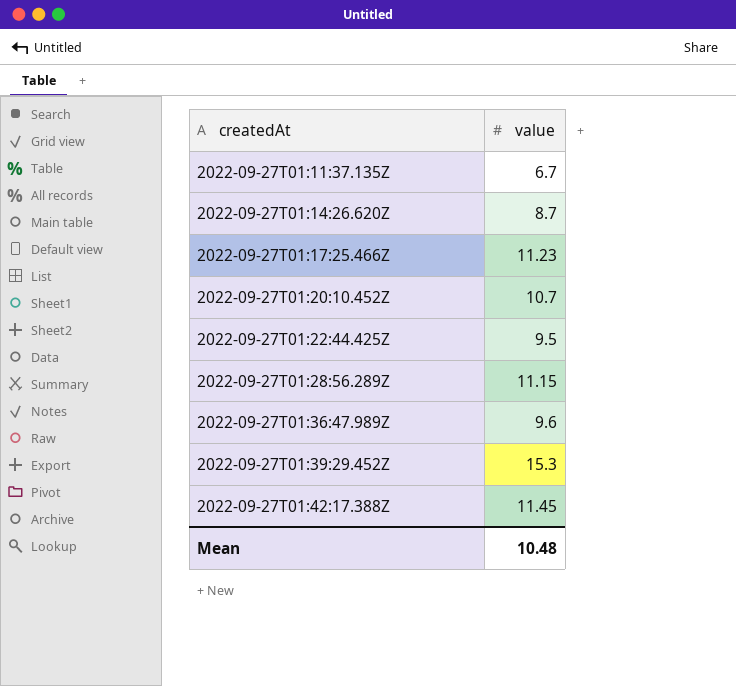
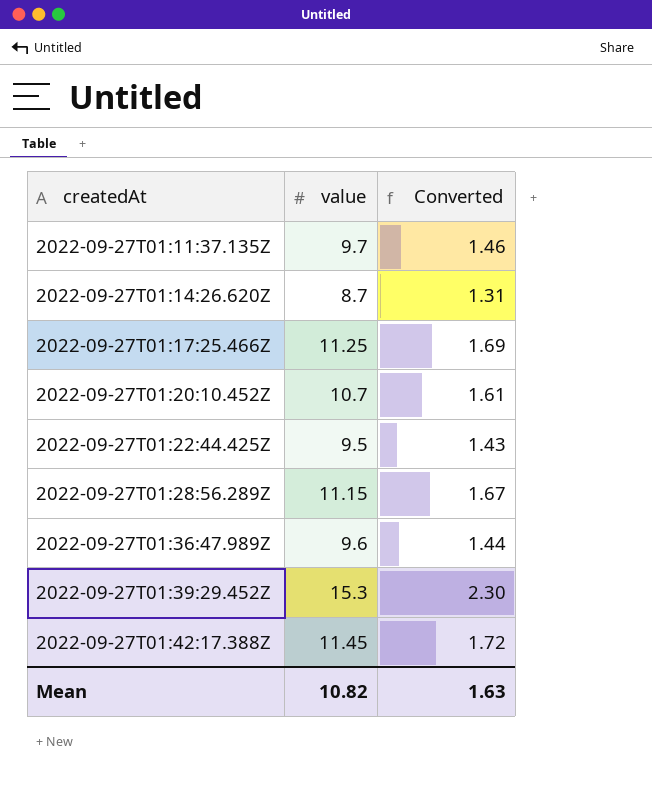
column Converted | formula: none -> [value] * 0.15
2022-09-27T01:11:37.135Z | value: 6.7 -> 9.7
2022-09-27T01:17:25.466Z | value: 11.23 -> 11.25
Mean | value: 10.48 -> 10.82

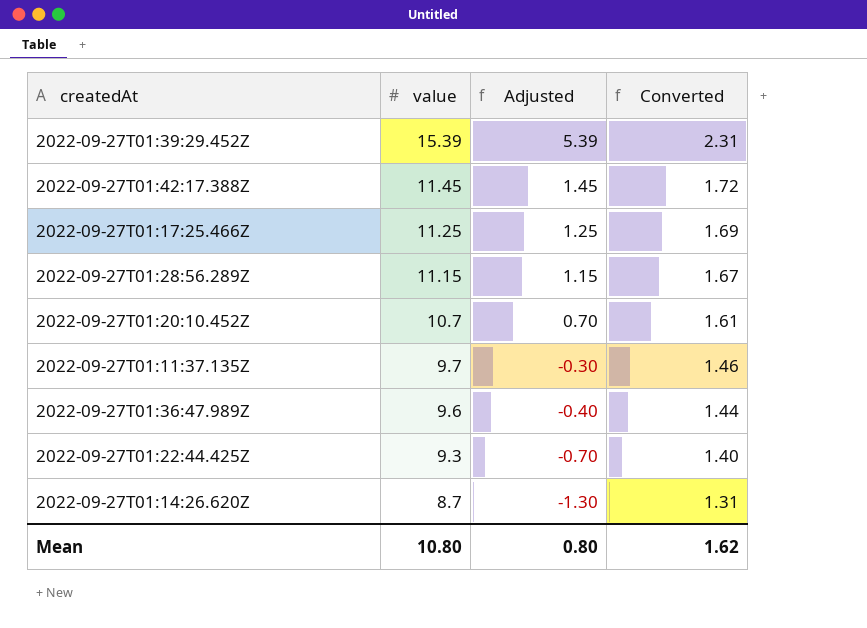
row order: createdAt ascending -> value descending
column Adjusted | formula: none -> [value] - 10
2022-09-27T01:39:29.452Z | value: 15.3 -> 15.39
2022-09-27T01:39:29.452Z | Converted: 2.30 -> 2.31
2022-09-27T01:22:44.425Z | value: 9.5 -> 9.3
2022-09-27T01:22:44.425Z | Converted: 1.43 -> 1.40
Mean | value: 10.82 -> 10.80
Mean | Converted: 1.63 -> 1.62

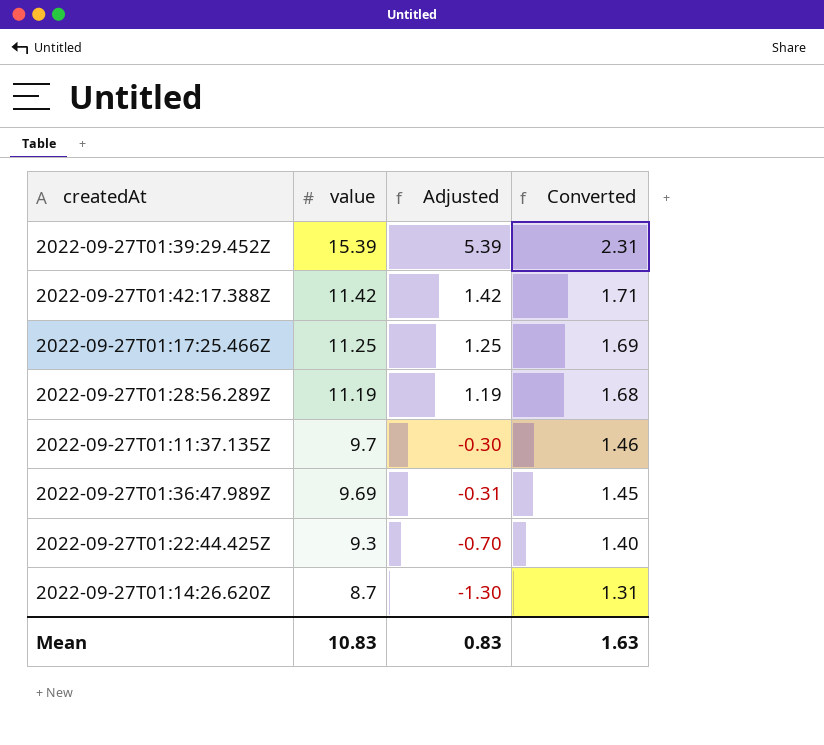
row 2022-09-27T01:20:10.452Z: 10.7 | 0.70 | 1.61 -> none
2022-09-27T01:42:17.388Z | value: 11.45 -> 11.42
2022-09-27T01:42:17.388Z | Adjusted: 1.45 -> 1.42
2022-09-27T01:42:17.388Z | Converted: 1.72 -> 1.71
2022-09-27T01:28:56.289Z | value: 11.15 -> 11.19
2022-09-27T01:28:56.289Z | Adjusted: 1.15 -> 1.19
2022-09-27T01:28:56.289Z | Converted: 1.67 -> 1.68
2022-09-27T01:36:47.989Z | value: 9.6 -> 9.69
2022-09-27T01:36:47.989Z | Adjusted: -0.40 -> -0.31
2022-09-27T01:36:47.989Z | Converted: 1.44 -> 1.45
Mean | value: 10.80 -> 10.83
Mean | Adjusted: 0.80 -> 0.83
Mean | Converted: 1.62 -> 1.63

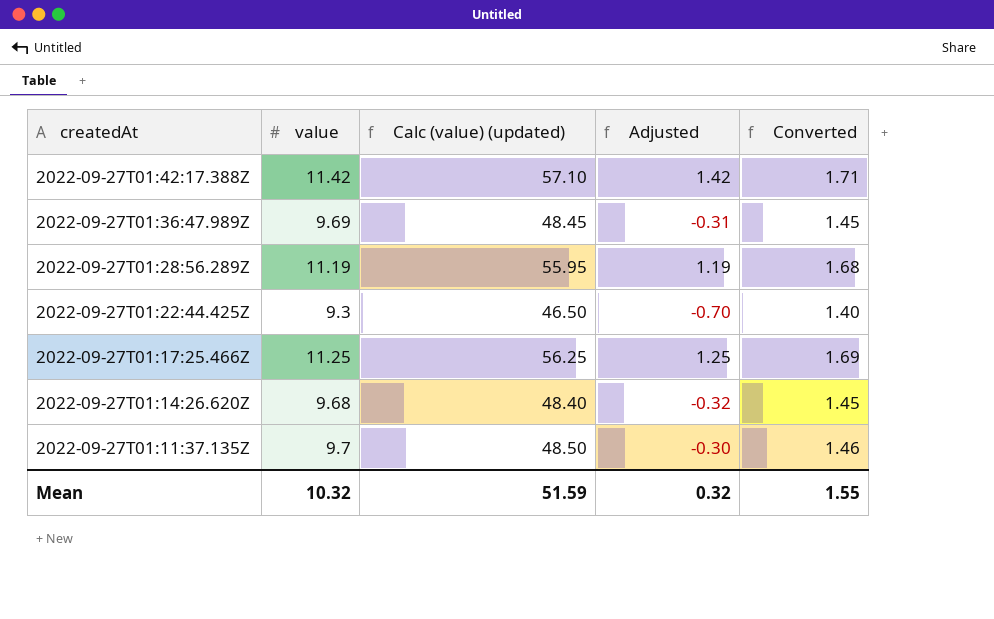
row order: value descending -> createdAt descending
column Calc (value) (updated) | formula: none -> [value] * 5
row 2022-09-27T01:39:29.452Z: 15.39 | 5.39 | 2.31 -> none
2022-09-27T01:14:26.620Z | value: 8.7 -> 9.68
2022-09-27T01:14:26.620Z | Adjusted: -1.30 -> -0.32
2022-09-27T01:14:26.620Z | Converted: 1.31 -> 1.45
Mean | value: 10.83 -> 10.32
Mean | Adjusted: 0.83 -> 0.32
Mean | Converted: 1.63 -> 1.55

